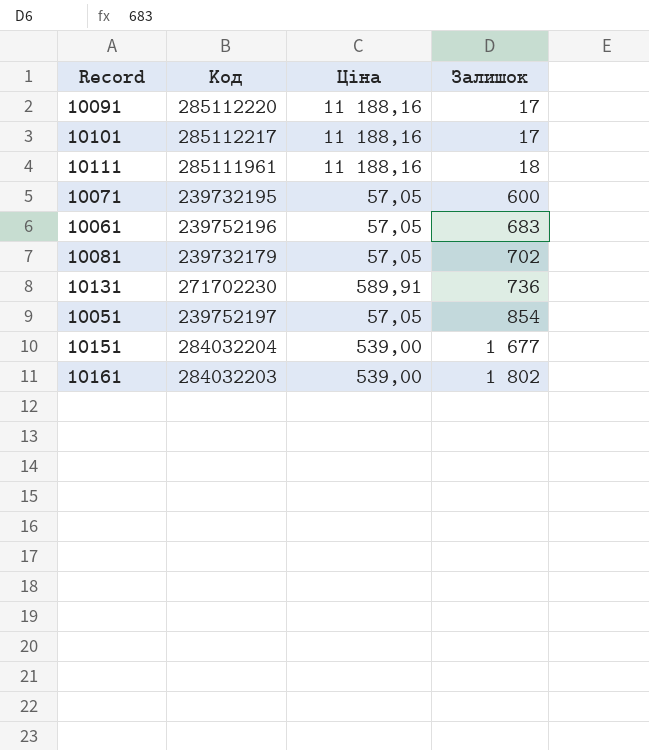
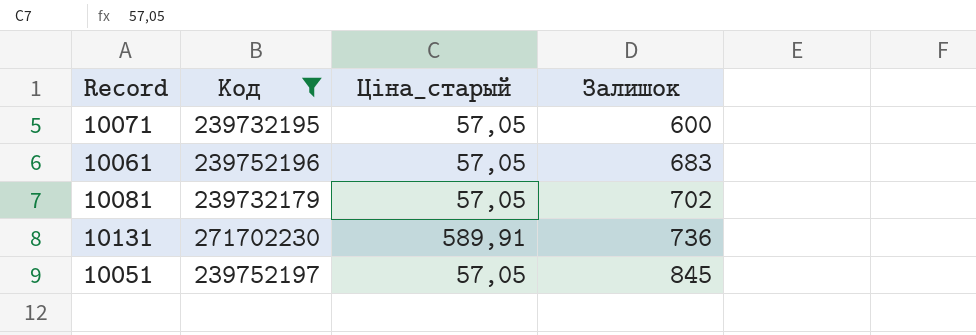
filter: none -> Код <= 271702230
column name: Ціна -> Ціна_старый
10051 | Залишок: 854 -> 845

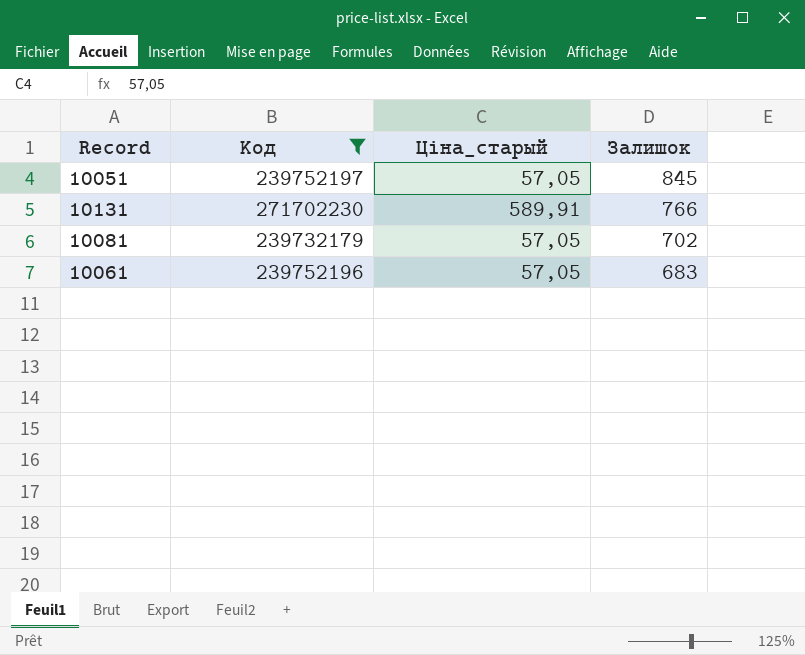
row order: Залишок ascending -> Залишок descending
row 10071: 239732195 | 57,05 | 600 -> none
10131 | Залишок: 736 -> 766

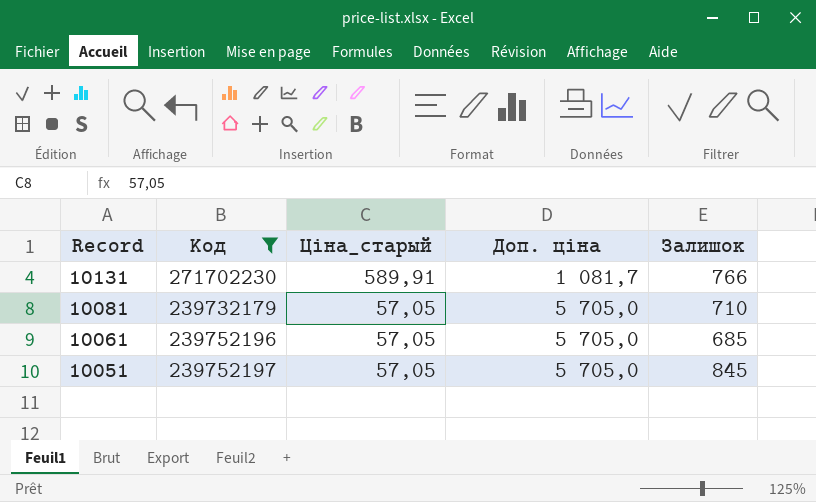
row order: Залишок descending -> Record descending
column Доп. ціна | position: none -> 4
10081 | Залишок: 702 -> 710
10061 | Залишок: 683 -> 685

